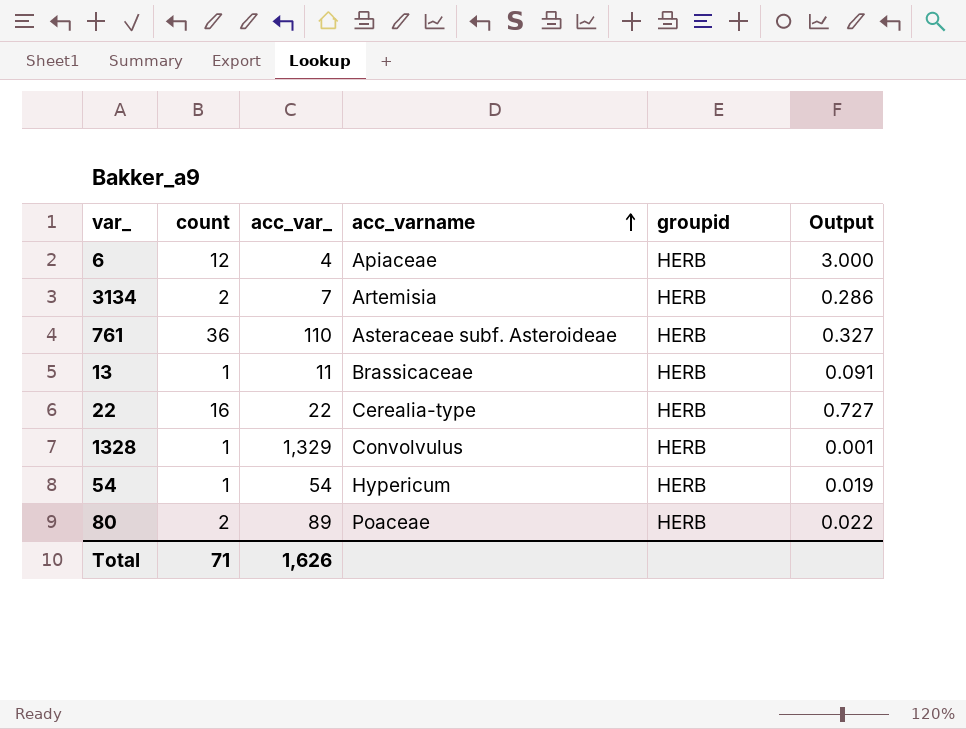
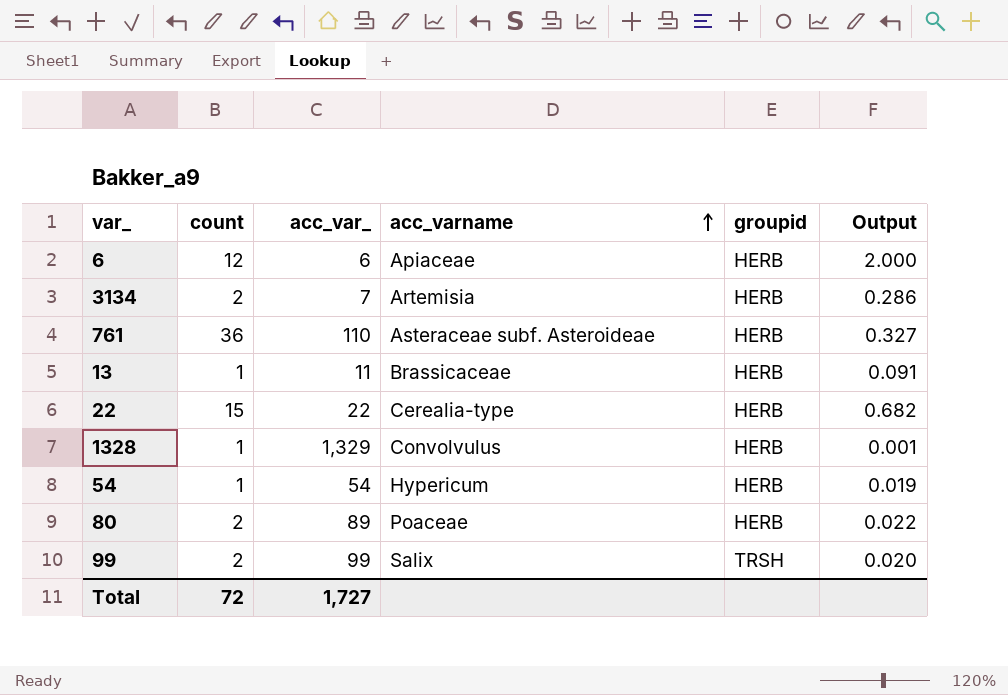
6 | acc_var_: 4 -> 6
6 | Output: 3.000 -> 2.000
22 | count: 16 -> 15
22 | Output: 0.727 -> 0.682
row 99: none -> 2 | 99 | Salix | TRSH | 0.020
Total | count: 71 -> 72
Total | acc_var_: 1,626 -> 1,727

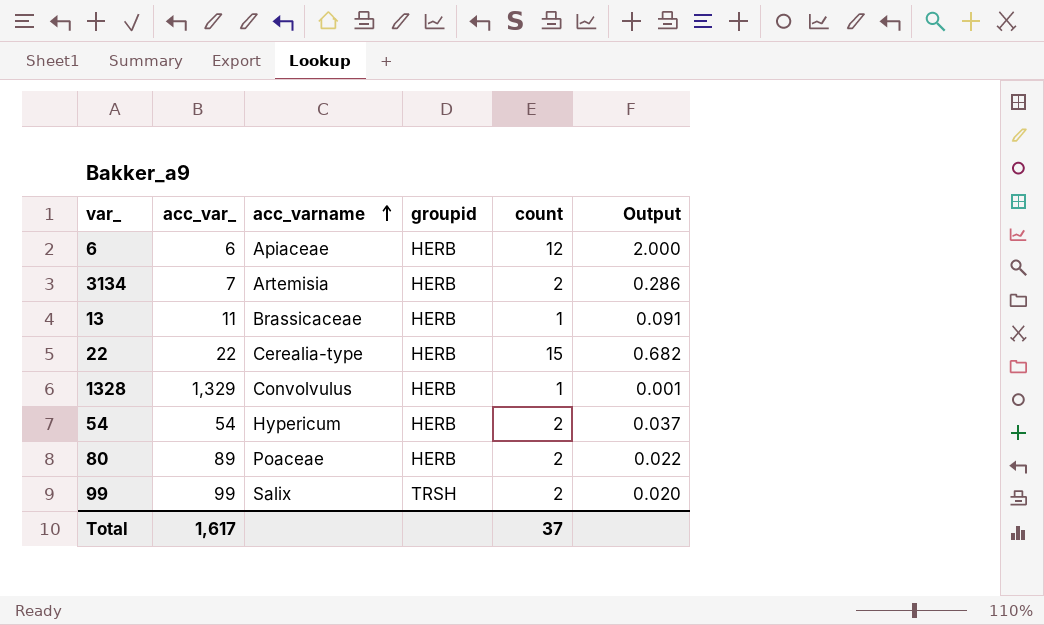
column count | position: 2 -> 5
row 761: 36 | 110 | Asteraceae subf. Asteroideae | HERB | 0.327 -> none
54 | count: 1 -> 2
54 | Output: 0.019 -> 0.037
Total | acc_var_: 1,727 -> 1,617
Total | count: 72 -> 37

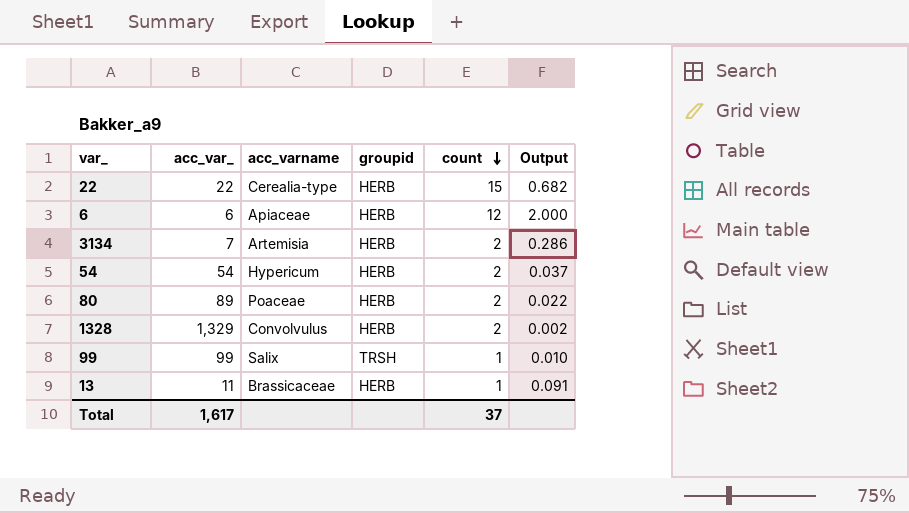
row order: acc_varname ascending -> count descending
1328 | count: 1 -> 2
1328 | Output: 0.001 -> 0.002
99 | count: 2 -> 1
99 | Output: 0.020 -> 0.010

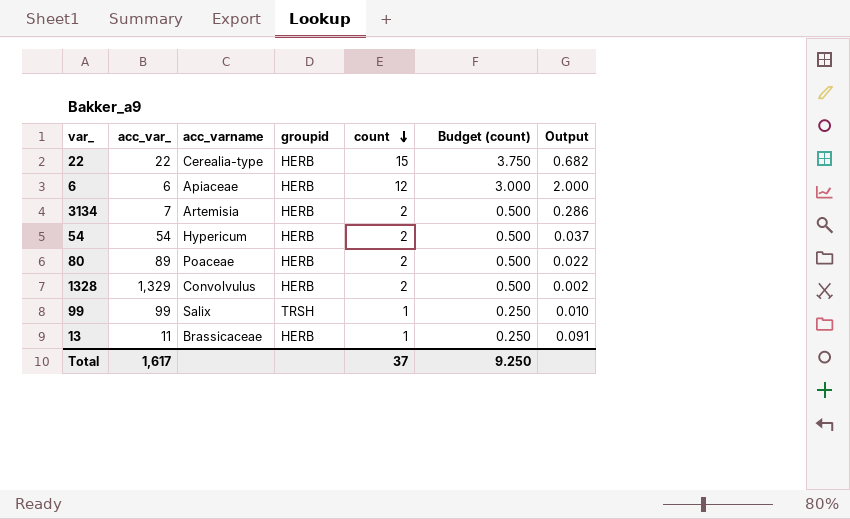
column Budget (count) | formula: none -> [count] * 0.25

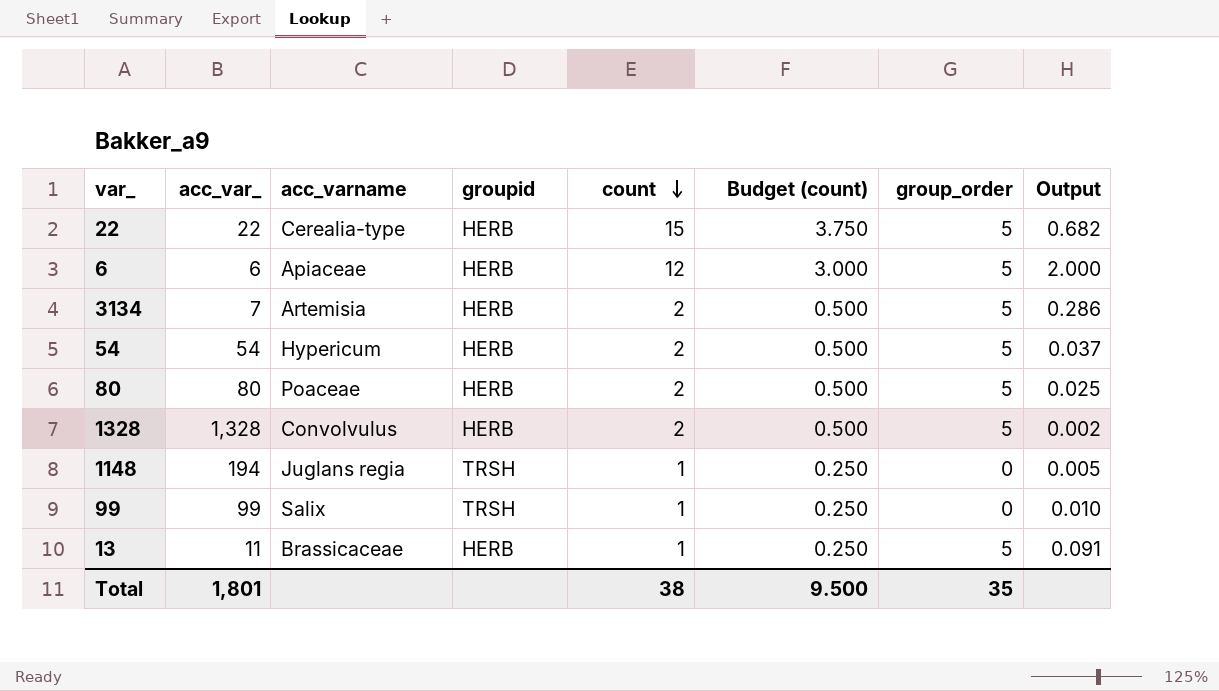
column group_order | position: none -> 7
80 | acc_var_: 89 -> 80
80 | Output: 0.022 -> 0.025
1328 | acc_var_: 1,329 -> 1,328
row 1148: none -> 194 | Juglans regia | TRSH | 1 | 0.250 | 0 | 0.005
Total | acc_var_: 1,617 -> 1,801
Total | count: 37 -> 38
Total | Budget (count): 9.250 -> 9.500

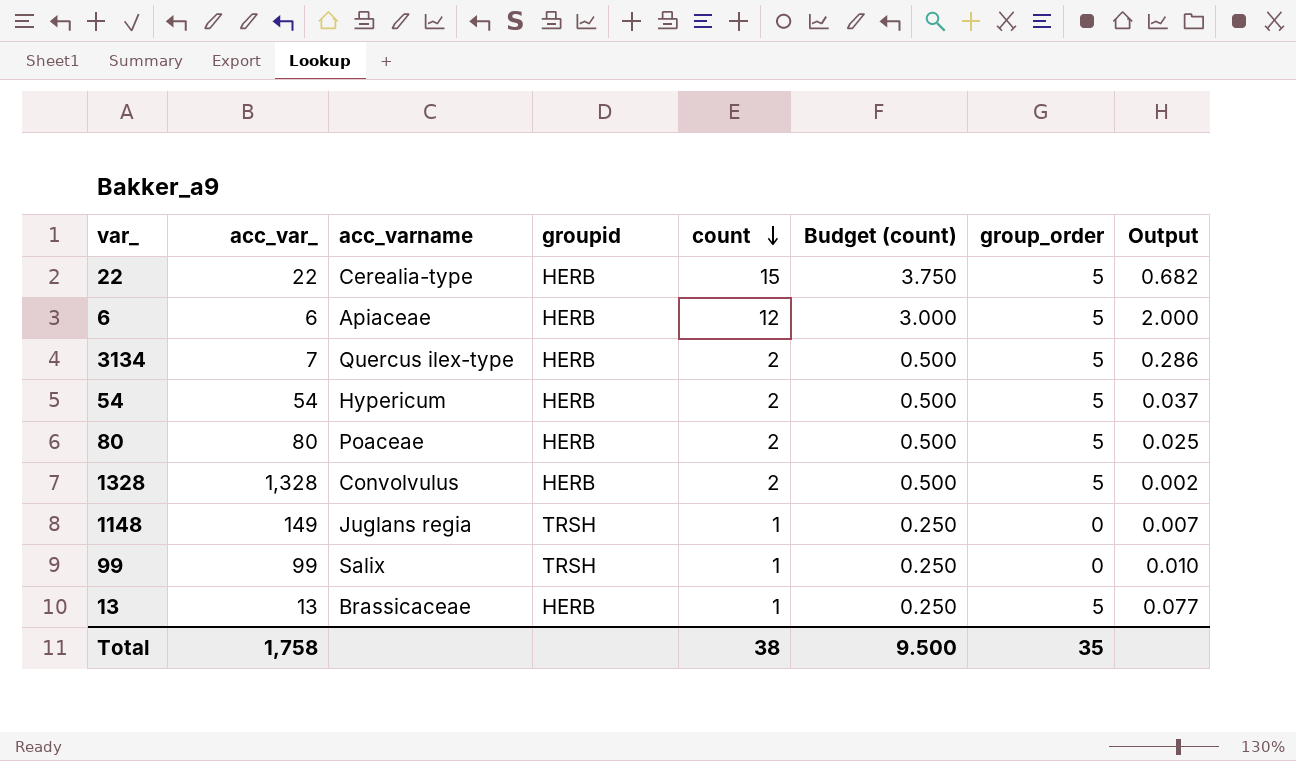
3134 | acc_varname: Artemisia -> Quercus ilex-type
1148 | acc_var_: 194 -> 149
1148 | Output: 0.005 -> 0.007
13 | acc_var_: 11 -> 13
13 | Output: 0.091 -> 0.077
Total | acc_var_: 1,801 -> 1,758

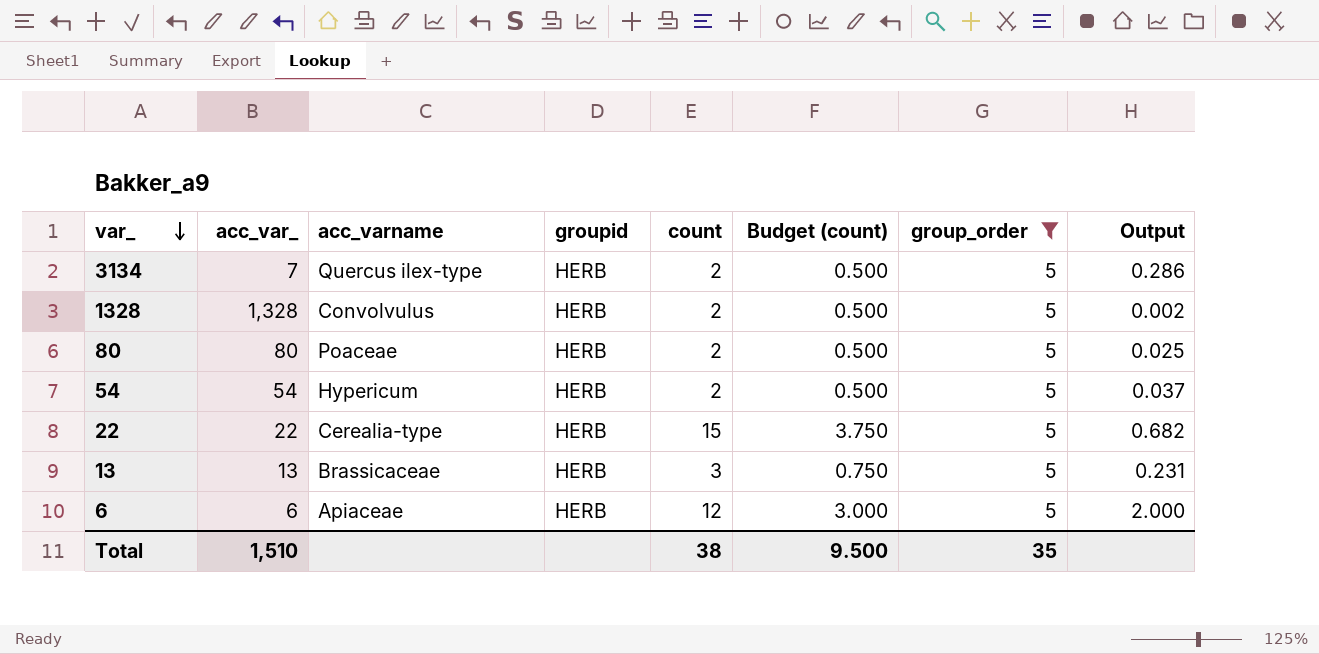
filter: none -> group_order = 5
row order: count descending -> var_ descending
13 | count: 1 -> 3
13 | Budget (count): 0.250 -> 0.750
13 | Output: 0.077 -> 0.231
Total | acc_var_: 1,758 -> 1,510

